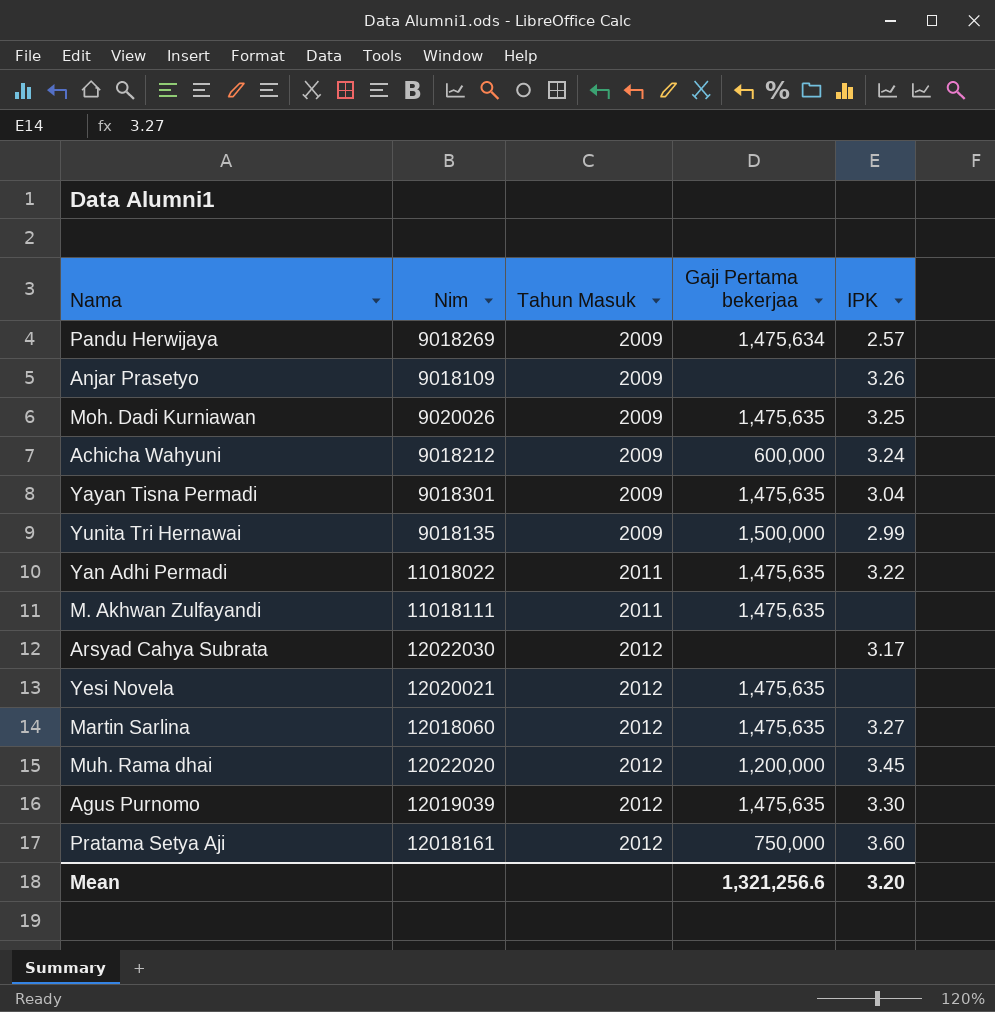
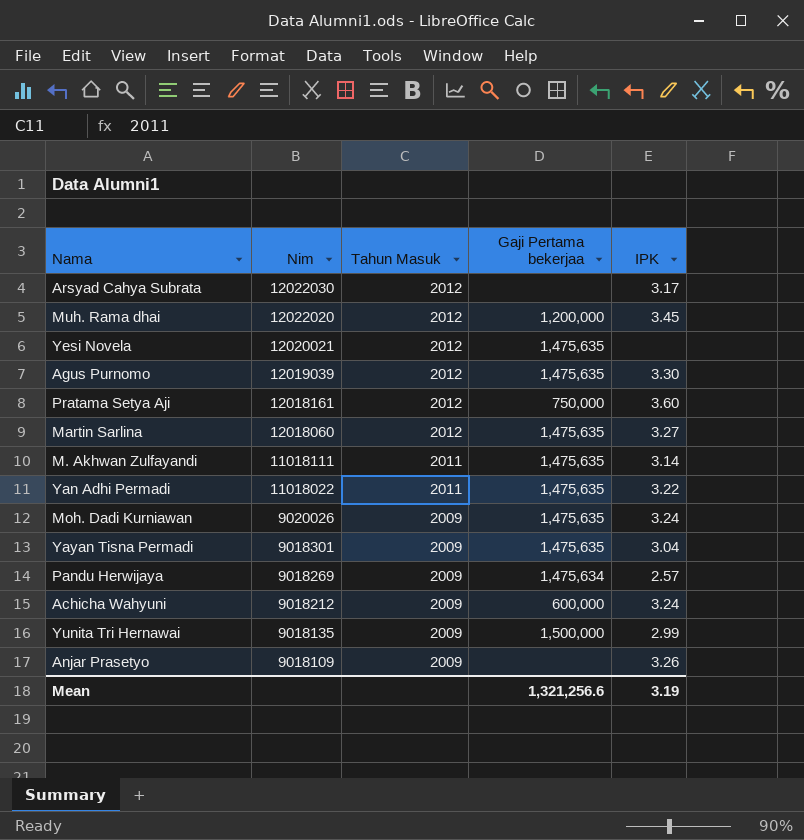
row order: Tahun Masuk ascending -> Nim descending
M. Akhwan Zulfayandi | IPK: none -> 3.14
Moh. Dadi Kurniawan | IPK: 3.25 -> 3.24
Mean | IPK: 3.20 -> 3.19

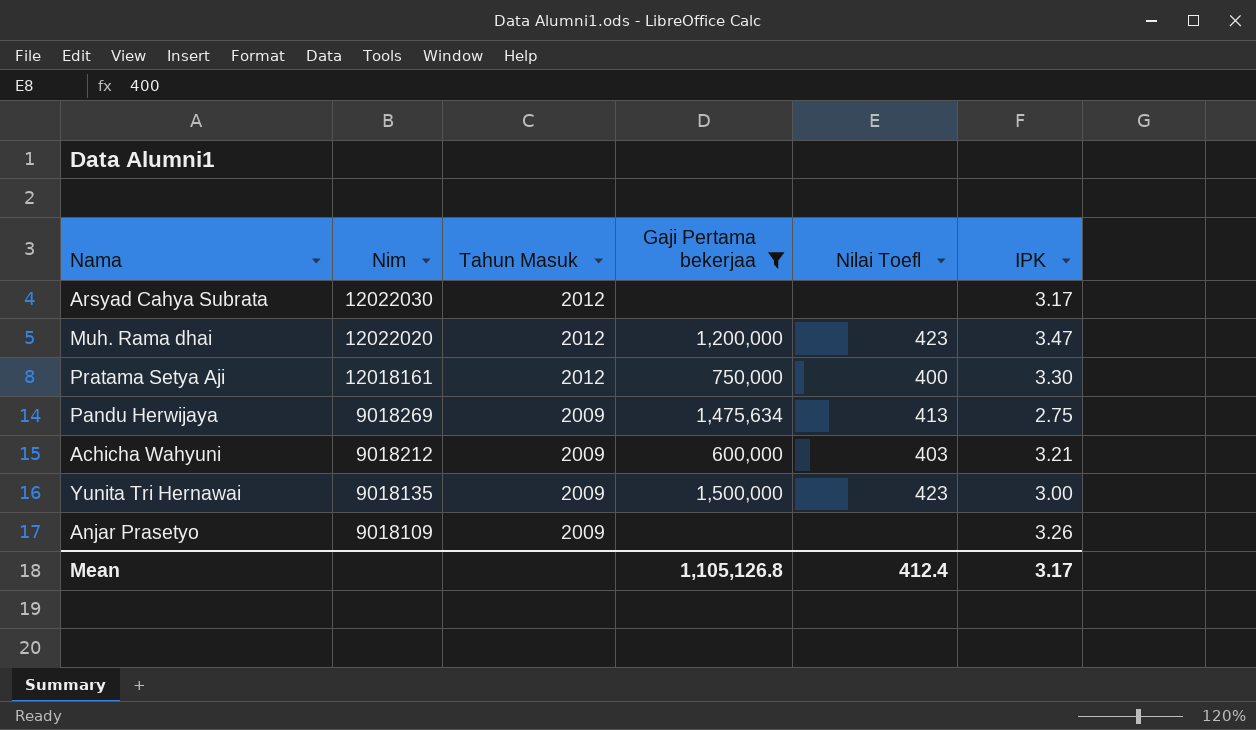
filter: none -> Gaji Pertama bekerjaa != 1,475,635
column Nilai Toefl | position: none -> 5
Muh. Rama dhai | IPK: 3.45 -> 3.47
Pratama Setya Aji | IPK: 3.60 -> 3.30
Pandu Herwijaya | IPK: 2.57 -> 2.75
Achicha Wahyuni | IPK: 3.24 -> 3.21
Yunita Tri Hernawai | IPK: 2.99 -> 3.00
Mean | Gaji Pertama bekerjaa: 1,321,256.6 -> 1,105,126.8
Mean | IPK: 3.19 -> 3.17

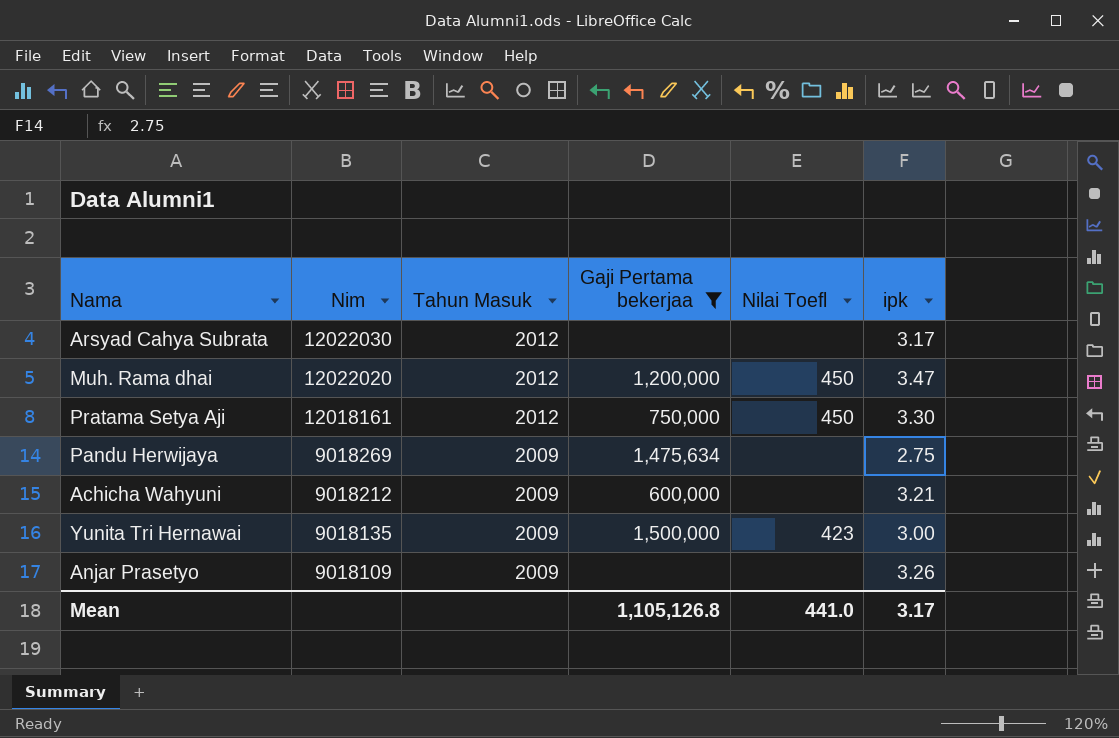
column name: IPK -> ipk
Muh. Rama dhai | Nilai Toefl: 423 -> 450
Pratama Setya Aji | Nilai Toefl: 400 -> 450
Pandu Herwijaya | Nilai Toefl: 413 -> none
Achicha Wahyuni | Nilai Toefl: 403 -> none
Mean | Nilai Toefl: 412.4 -> 441.0

